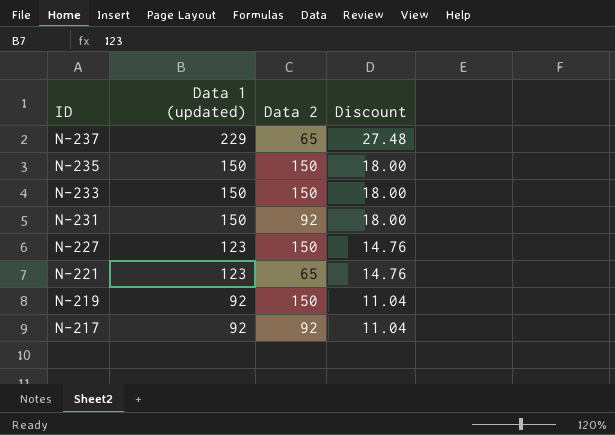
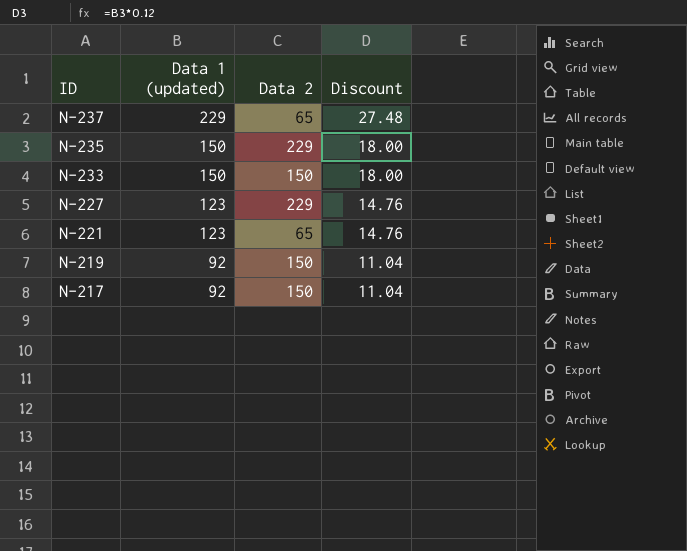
row N-231: 150 | 92 | 18.00 -> none
N-235 | Data 2: 150 -> 229
N-227 | Data 2: 150 -> 229
N-217 | Data 2: 92 -> 150

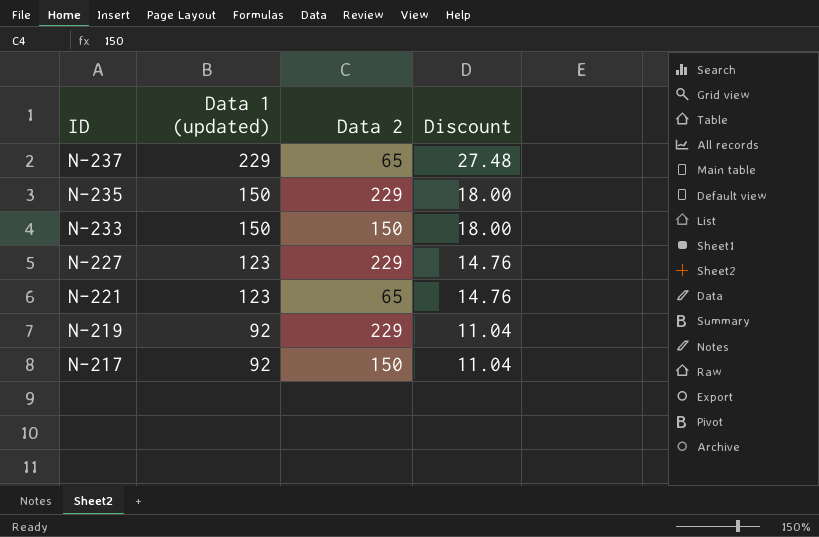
N-219 | Data 2: 150 -> 229

